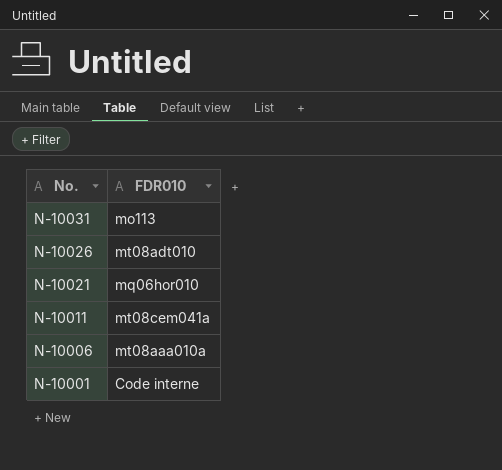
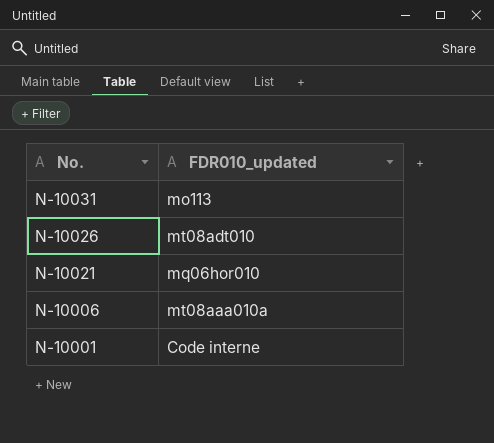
column name: FDR010 -> FDR010_updated
row N-10011: mt08cem041a -> none

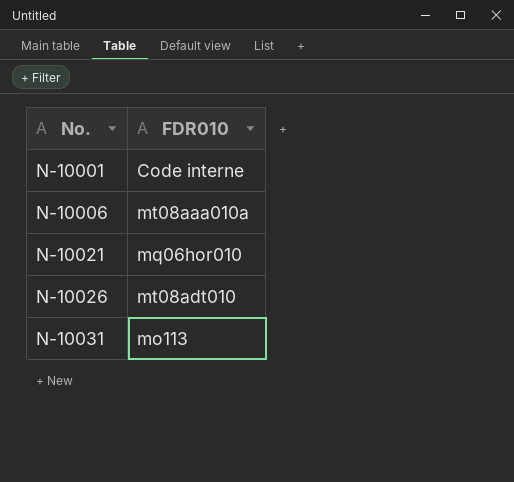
row order: No. descending -> No. ascending
column name: FDR010_updated -> FDR010

